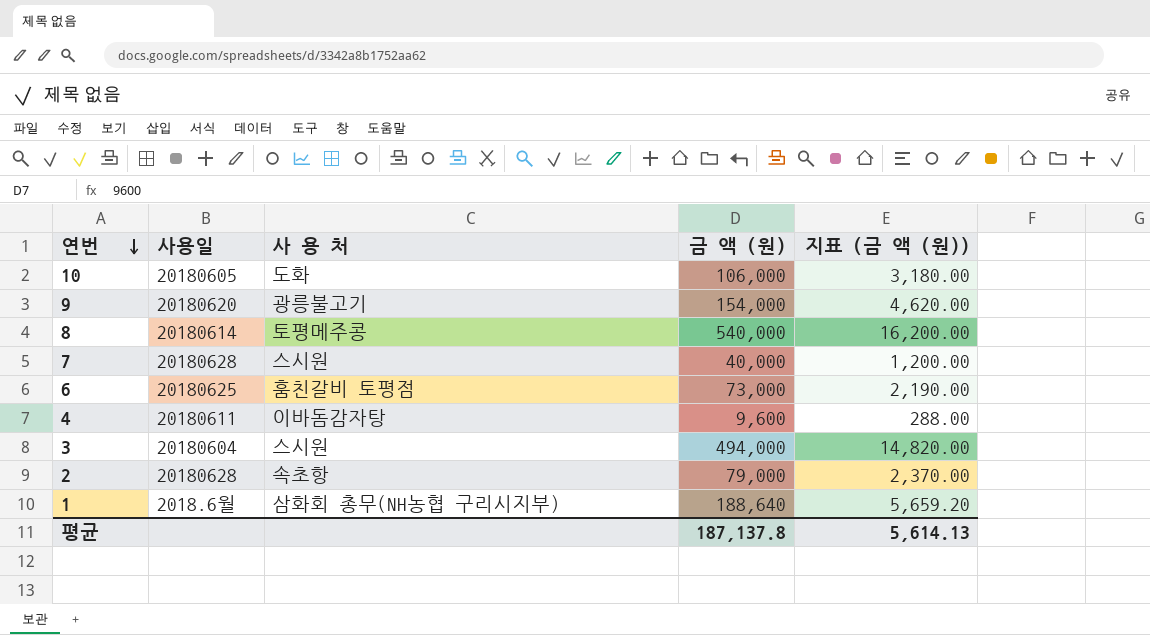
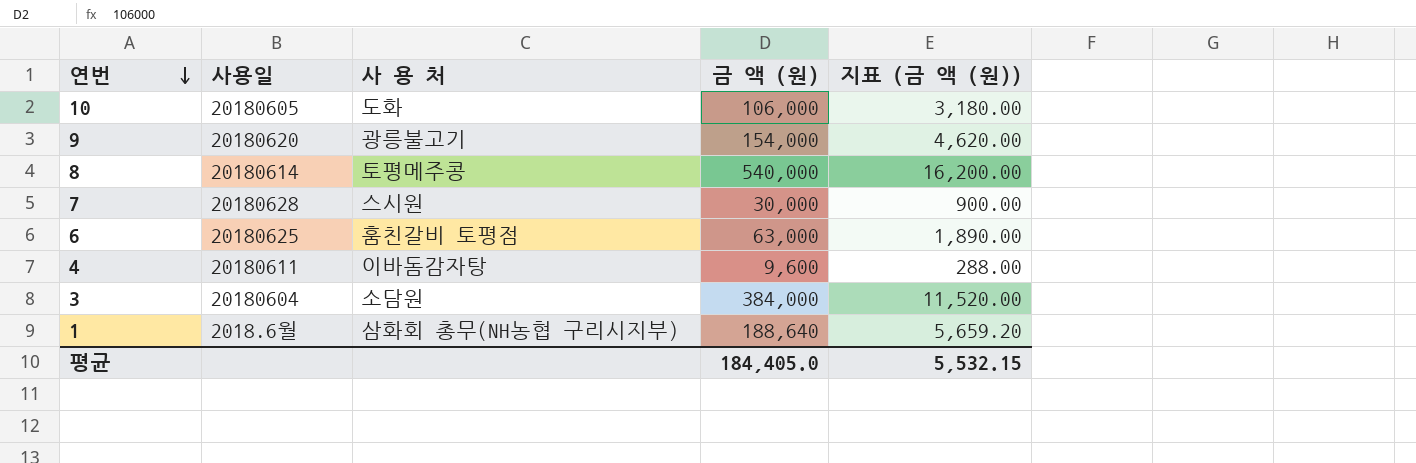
row 2: 20180628 | 속초항 | 79,000 | 2,370.00 -> none
7 | 금 액 (원): 40,000 -> 30,000
7 | 지표 (금 액 (원)): 1,200.00 -> 900.00
6 | 금 액 (원): 73,000 -> 63,000
6 | 지표 (금 액 (원)): 2,190.00 -> 1,890.00
3 | 사 용 처: 스시원 -> 소담원
3 | 금 액 (원): 494,000 -> 384,000
3 | 지표 (금 액 (원)): 14,820.00 -> 11,520.00
평균 | 금 액 (원): 187,137.8 -> 184,405.0
평균 | 지표 (금 액 (원)): 5,614.13 -> 5,532.15

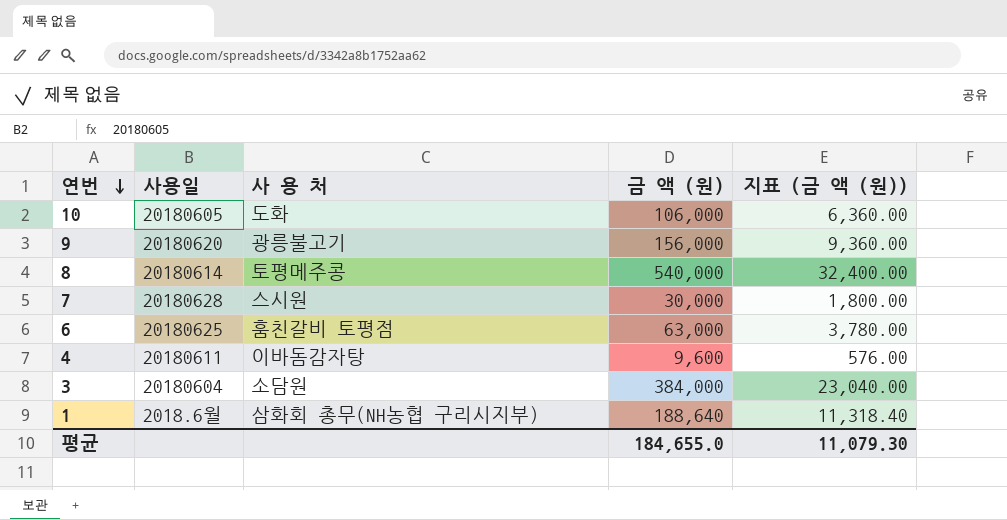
column 지표 (금 액 (원)) | formula: [금 액 (원)] * 0.03 -> [금 액 (원)] * 0.06
9 | 금 액 (원): 154,000 -> 156,000
평균 | 금 액 (원): 184,405.0 -> 184,655.0
평균 | 지표 (금 액 (원)): 5,532.15 -> 11,079.30

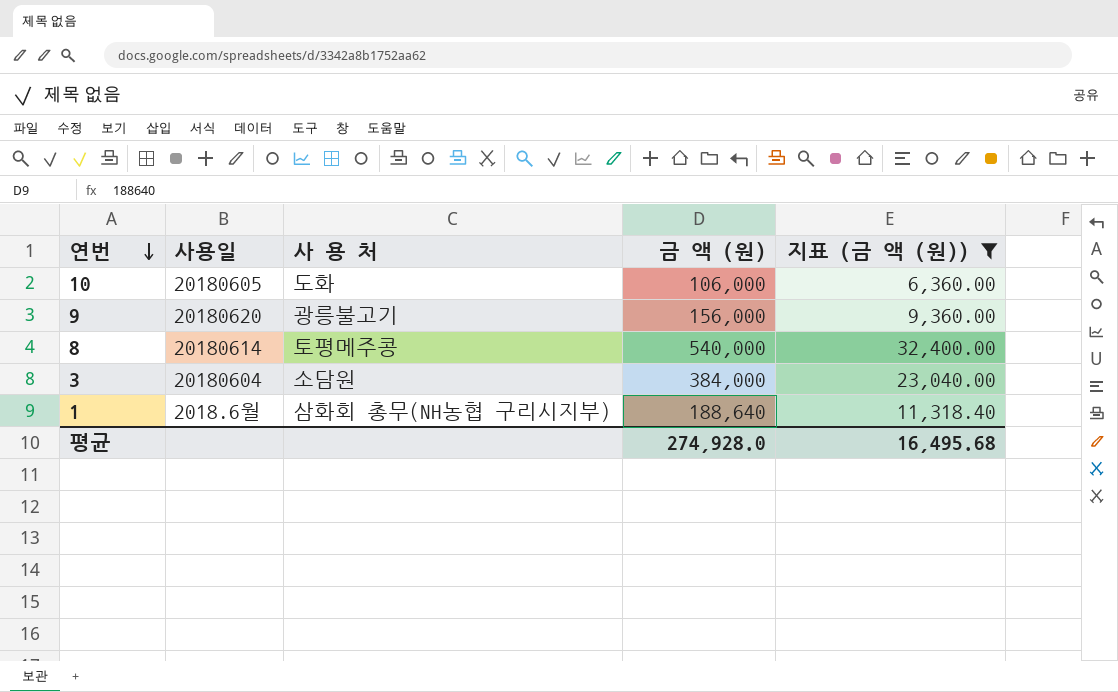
filter: none -> 지표 (금 액 (원)) >= 6,360.00
평균 | 금 액 (원): 184,655.0 -> 274,928.0
평균 | 지표 (금 액 (원)): 11,079.30 -> 16,495.68

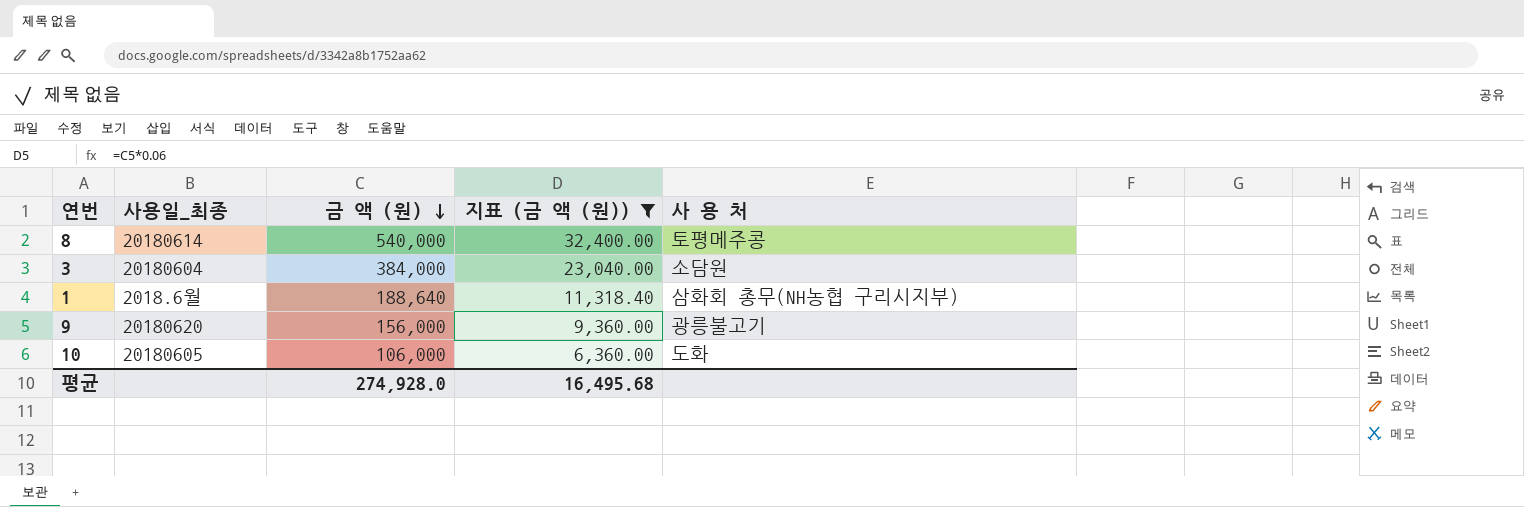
row order: 연번 descending -> 금 액 (원) descending
column name: 사용일 -> 사용일_최종
column 사 용 처 | position: 3 -> 5

